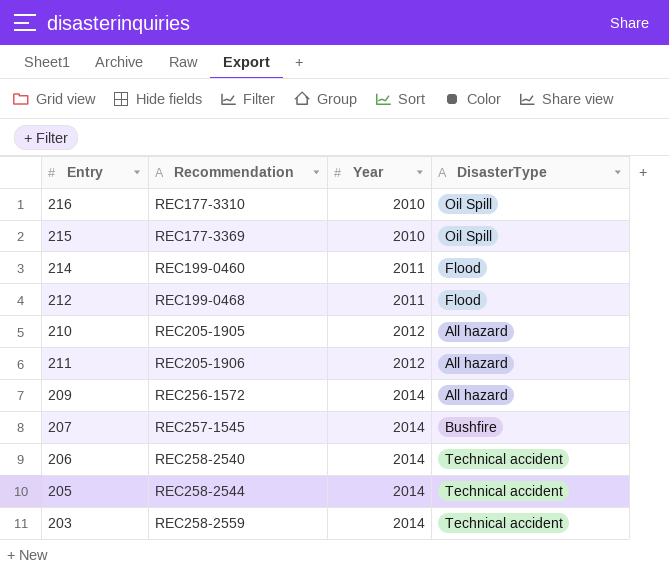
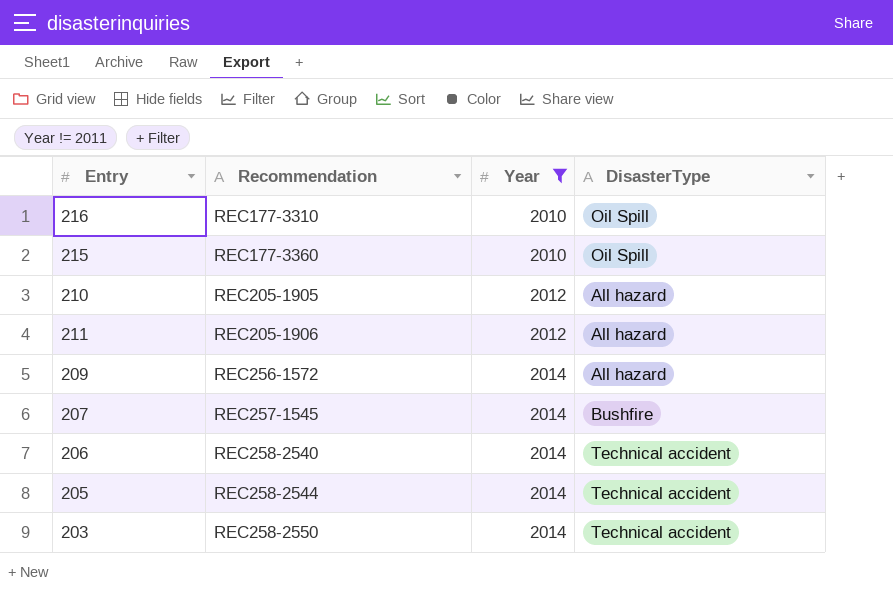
filter: none -> Year != 2011
215 | Recommendation: REC177-3369 -> REC177-3360
203 | Recommendation: REC258-2559 -> REC258-2550

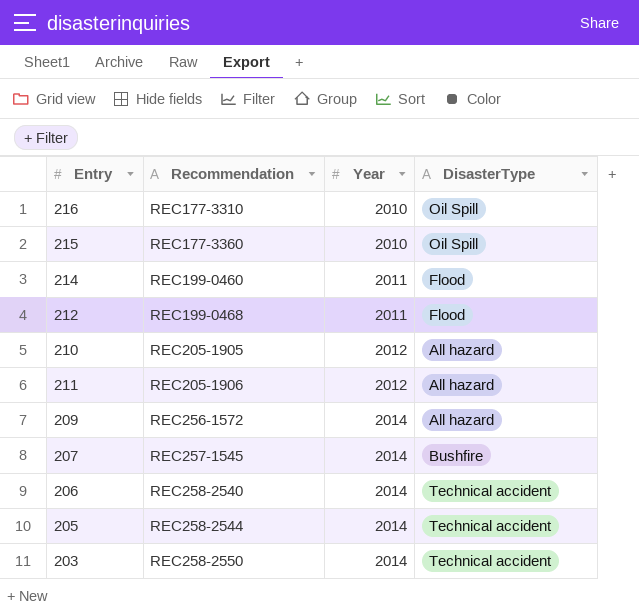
filter: Year != 2011 -> none

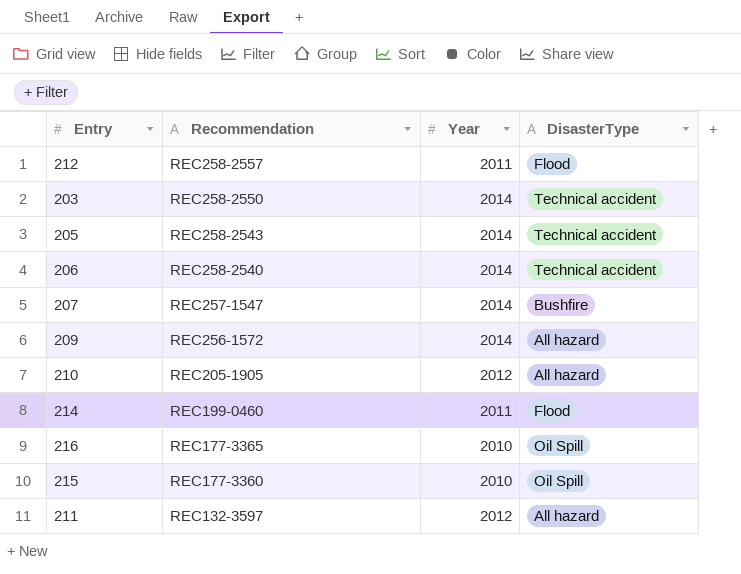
row order: Recommendation ascending -> Recommendation descending
212 | Recommendation: REC199-0468 -> REC258-2557
205 | Recommendation: REC258-2544 -> REC258-2543
207 | Recommendation: REC257-1545 -> REC257-1547
216 | Recommendation: REC177-3310 -> REC177-3365
211 | Recommendation: REC205-1906 -> REC132-3597

